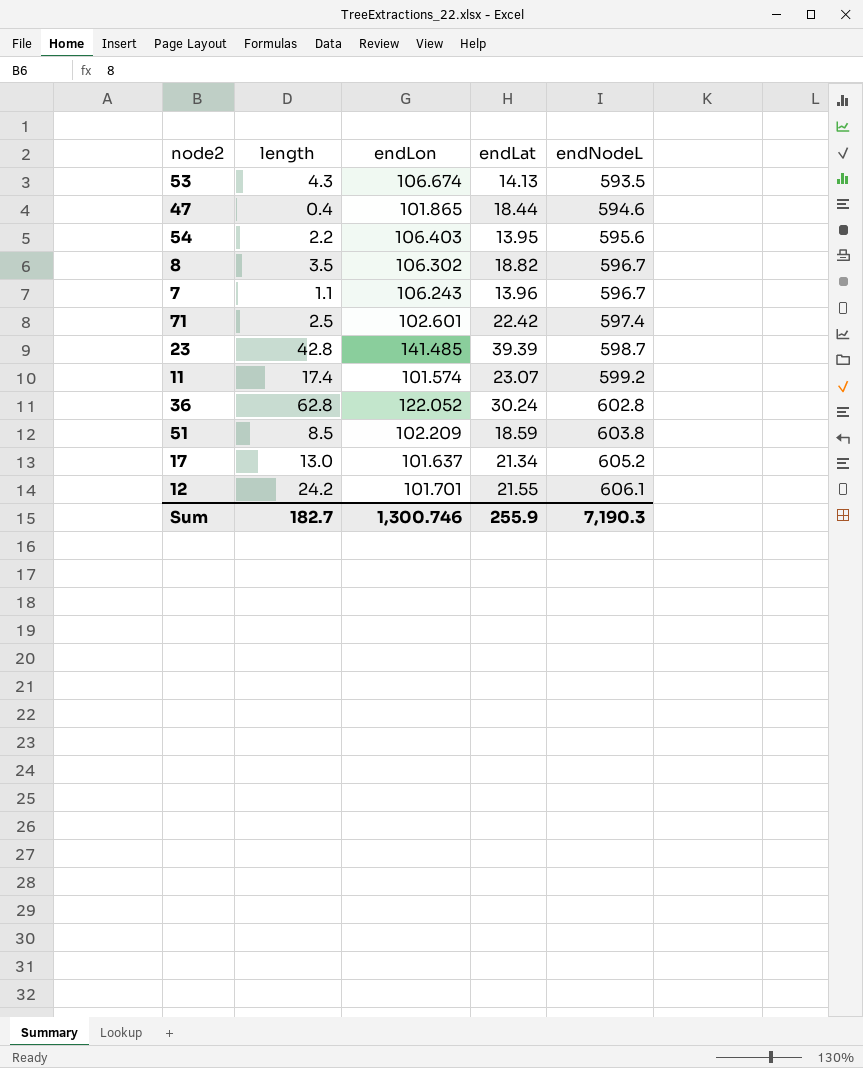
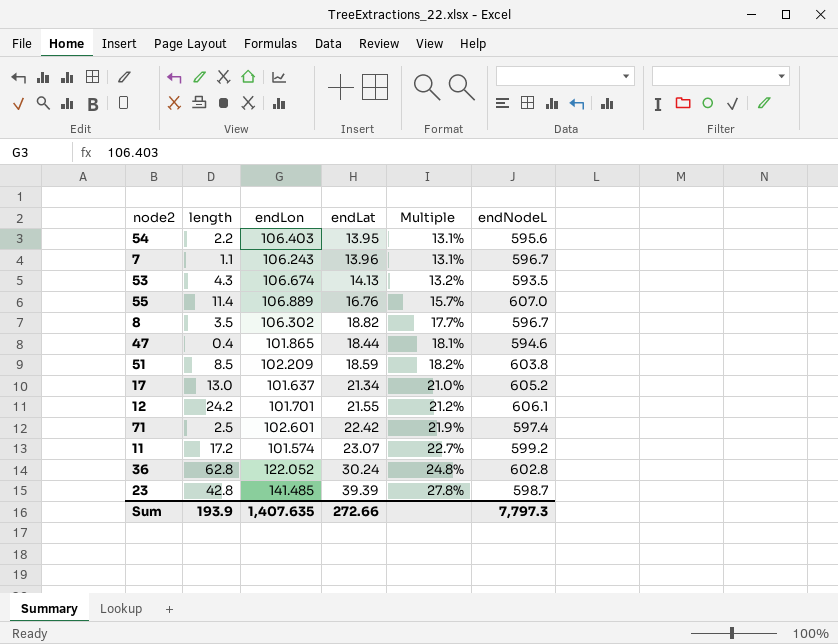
row order: endNodeL ascending -> Multiple ascending
column Multiple | formula: none -> [endLat] / [endLon]
row 55: none -> 11.4 | 106.889 | 16.76 | 15.7% | 607.0
11 | length: 17.4 -> 17.2
Sum | length: 182.7 -> 193.9
Sum | endLon: 1,300.746 -> 1,407.635
Sum | endLat: 255.9 -> 272.66
Sum | endNodeL: 7,190.3 -> 7,797.3

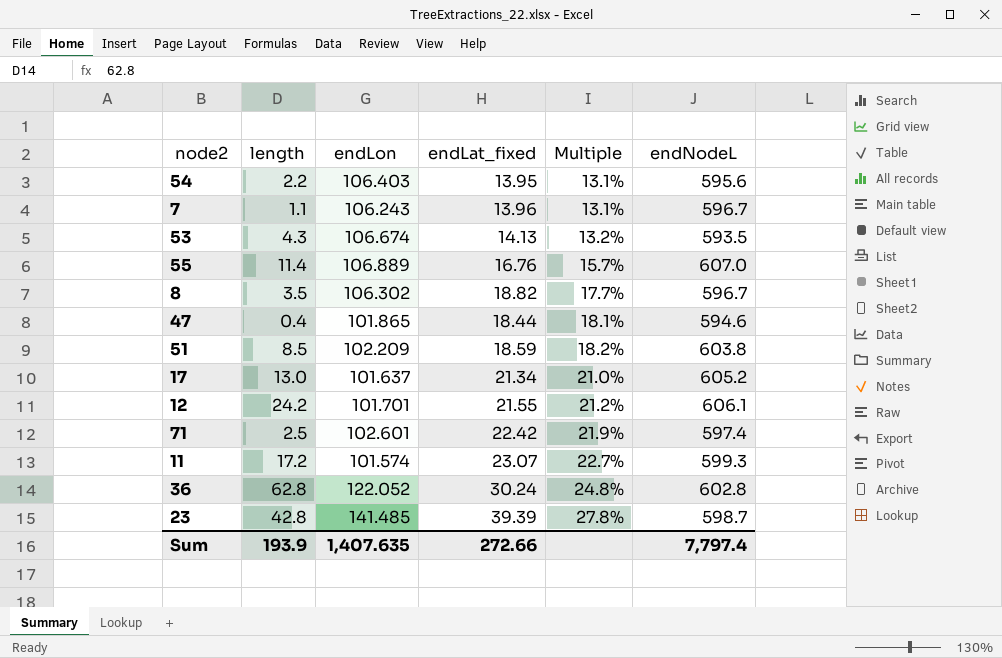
column name: endLat -> endLat_fixed
11 | endNodeL: 599.2 -> 599.3
Sum | endNodeL: 7,797.3 -> 7,797.4

